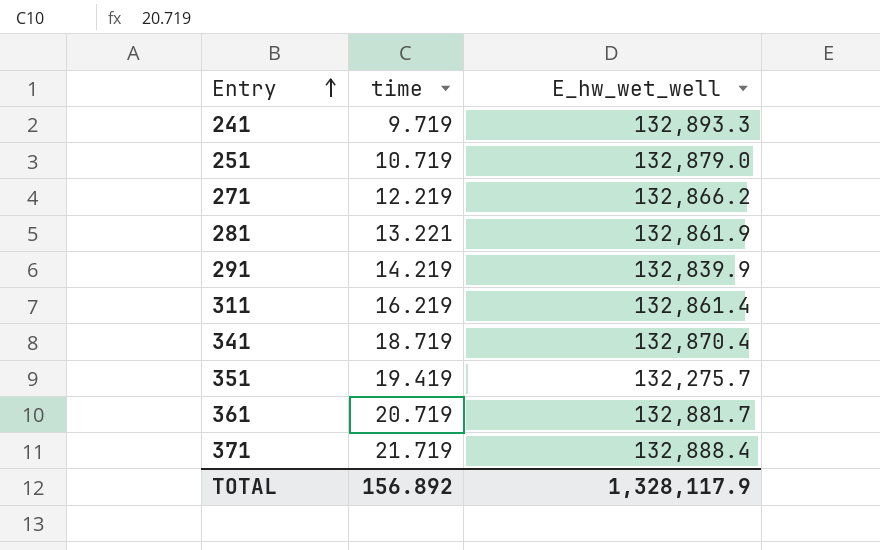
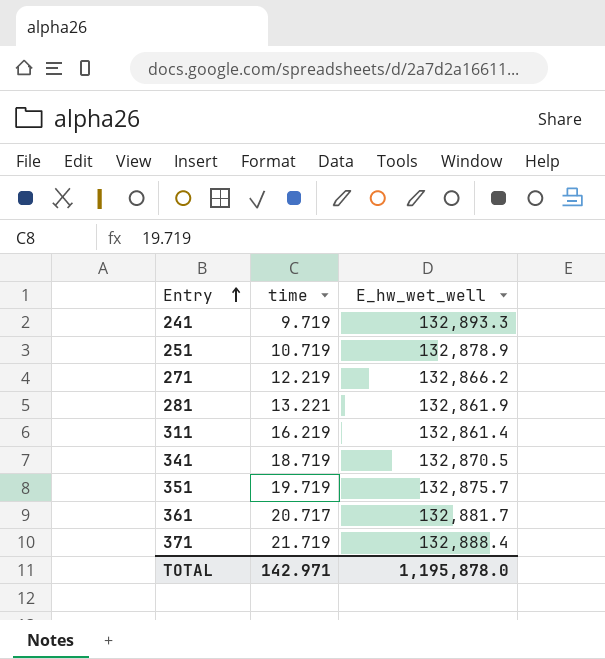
row 291: 14.219 | 132,839.9 -> none
251 | E_hw_wet_well: 132,879.0 -> 132,878.9
341 | E_hw_wet_well: 132,870.4 -> 132,870.5
351 | time: 19.419 -> 19.719
351 | E_hw_wet_well: 132,275.7 -> 132,875.7
361 | time: 20.719 -> 20.717
TOTAL | time: 156.892 -> 142.971
TOTAL | E_hw_wet_well: 1,328,117.9 -> 1,195,878.0

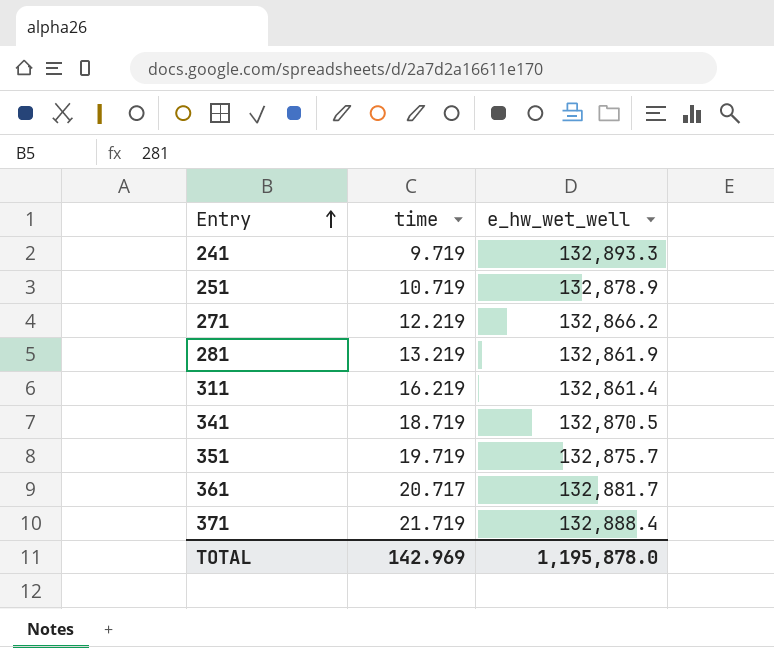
column name: E_hw_wet_well -> e_hw_wet_well
281 | time: 13.221 -> 13.219
TOTAL | time: 142.971 -> 142.969

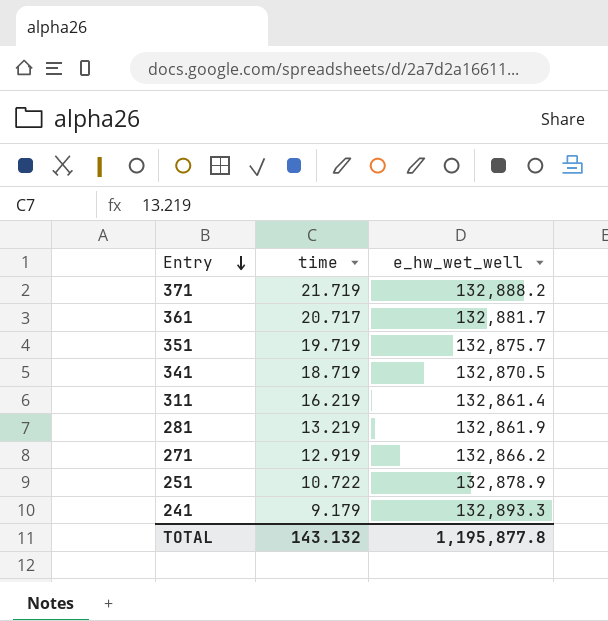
row order: Entry ascending -> Entry descending
371 | e_hw_wet_well: 132,888.4 -> 132,888.2
271 | time: 12.219 -> 12.919
251 | time: 10.719 -> 10.722
241 | time: 9.719 -> 9.179
TOTAL | time: 142.969 -> 143.132
TOTAL | e_hw_wet_well: 1,195,878.0 -> 1,195,877.8

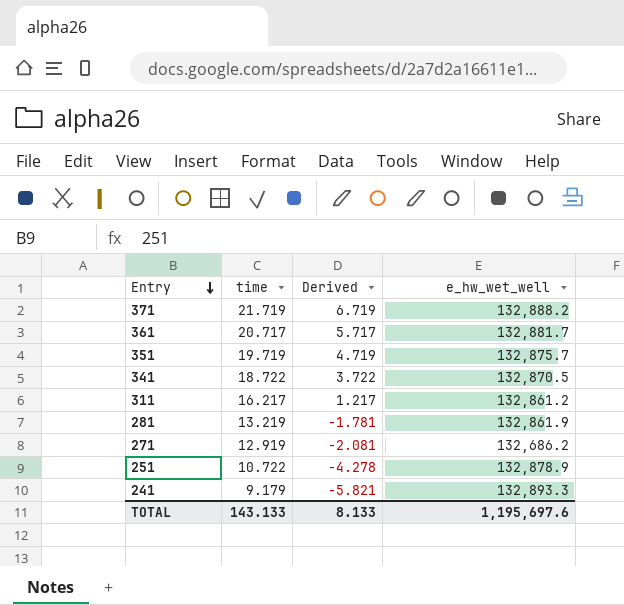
column Derived | formula: none -> [time] - 15
341 | time: 18.719 -> 18.722
311 | time: 16.219 -> 16.217
311 | e_hw_wet_well: 132,861.4 -> 132,861.2
271 | e_hw_wet_well: 132,866.2 -> 132,686.2
TOTAL | time: 143.132 -> 143.133
TOTAL | e_hw_wet_well: 1,195,877.8 -> 1,195,697.6

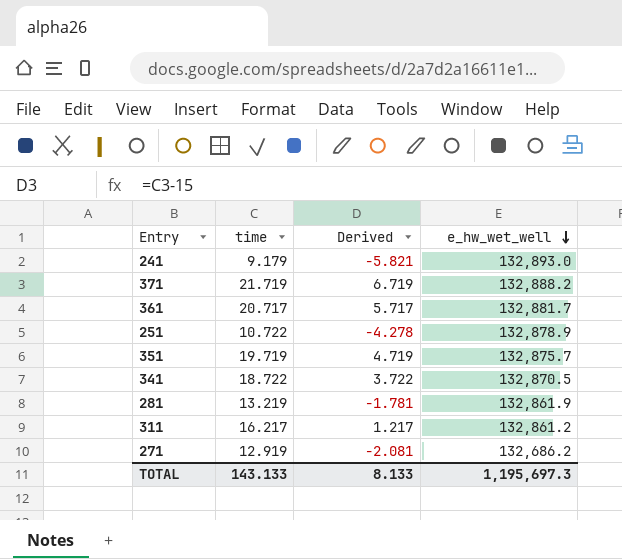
row order: Entry descending -> e_hw_wet_well descending
241 | e_hw_wet_well: 132,893.3 -> 132,893.0
TOTAL | e_hw_wet_well: 1,195,697.6 -> 1,195,697.3

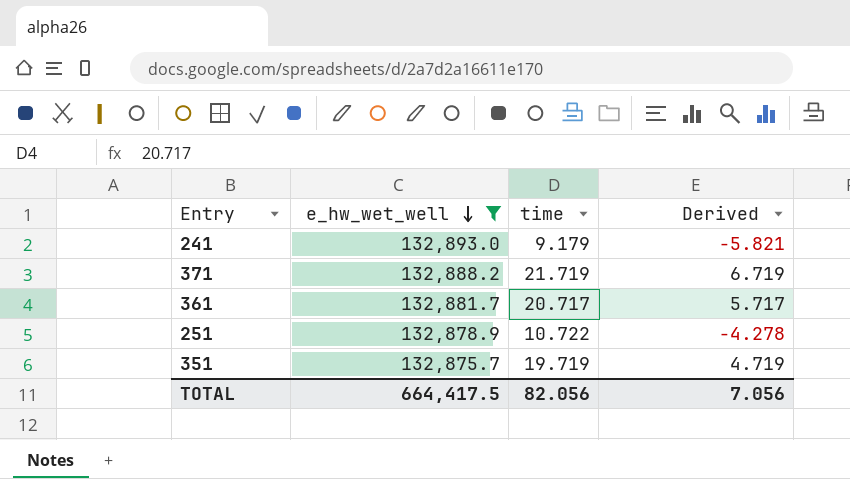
filter: none -> e_hw_wet_well >= 132,875.7
column e_hw_wet_well | position: 4 -> 2
TOTAL | e_hw_wet_well: 1,195,697.3 -> 664,417.5
TOTAL | time: 143.133 -> 82.056
TOTAL | Derived: 8.133 -> 7.056

